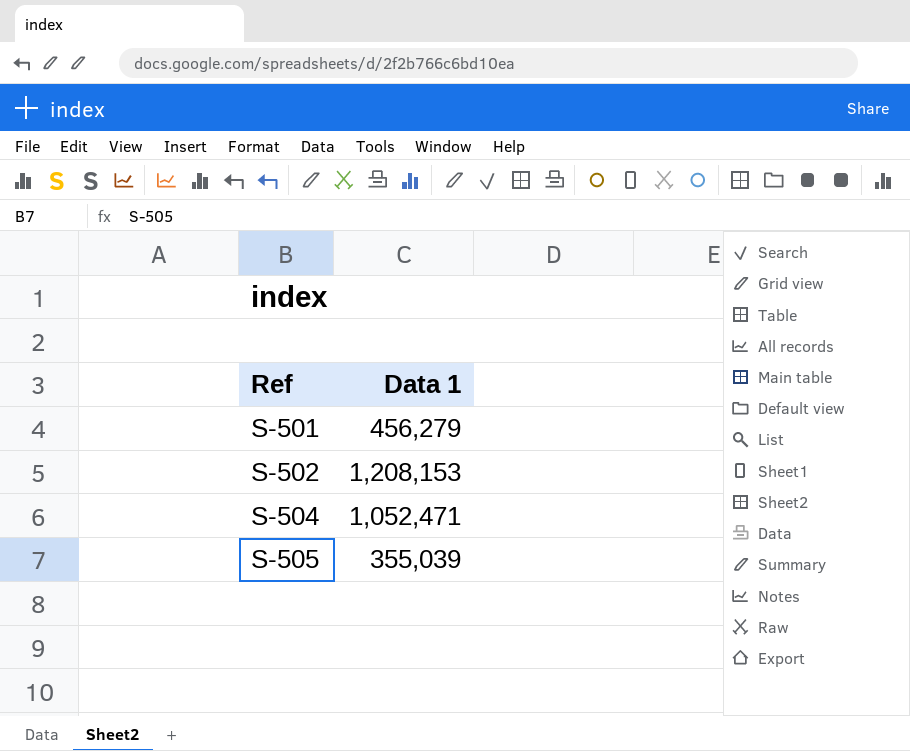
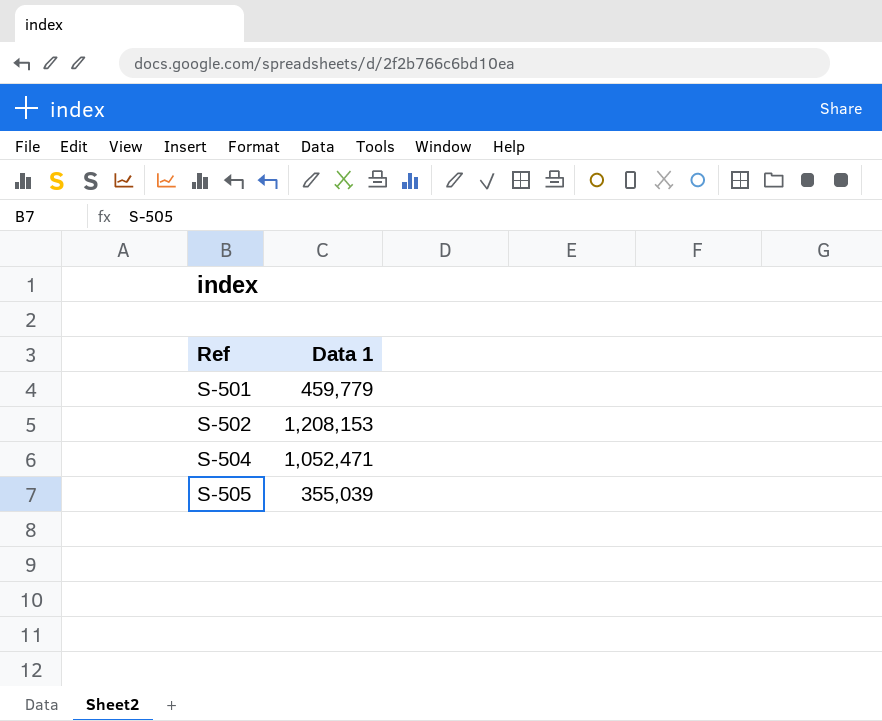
S-501 | Data 1: 456,279 -> 459,779

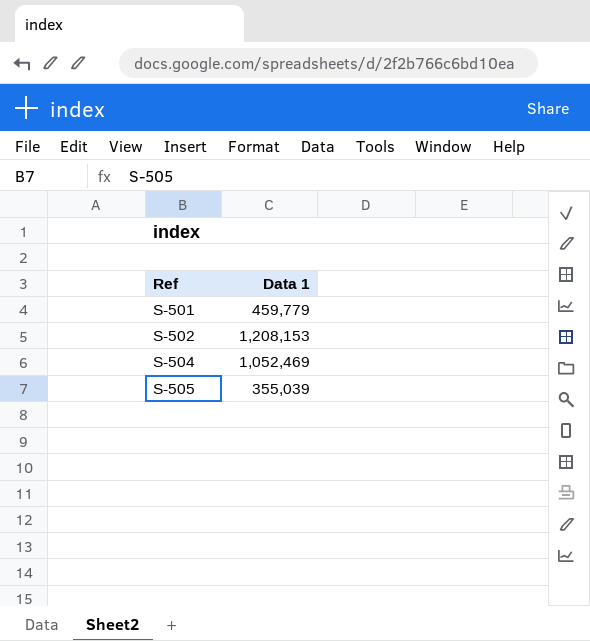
S-504 | Data 1: 1,052,471 -> 1,052,469

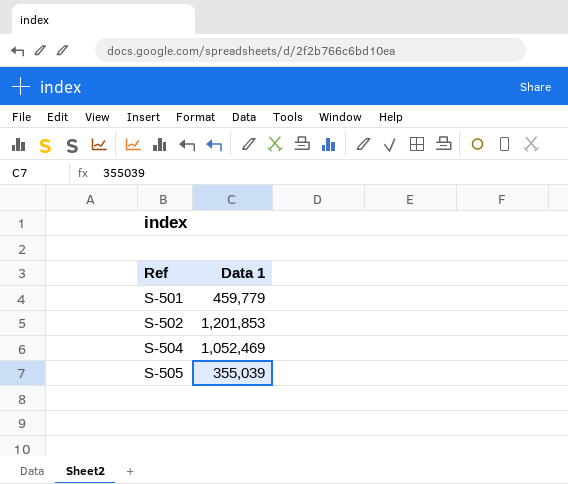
S-502 | Data 1: 1,208,153 -> 1,201,853

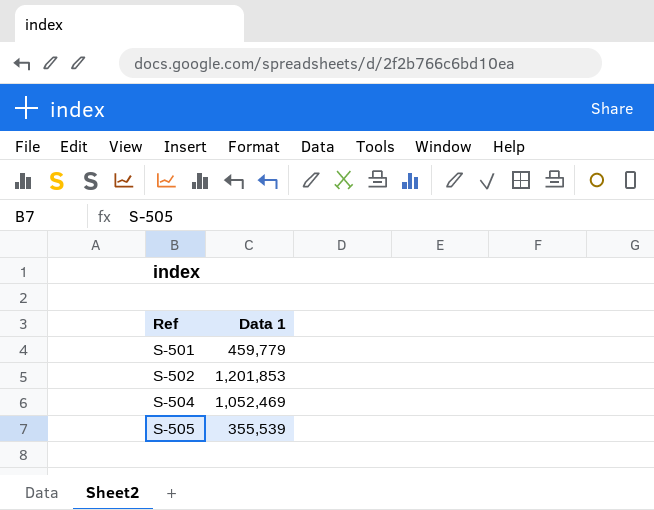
S-505 | Data 1: 355,039 -> 355,539

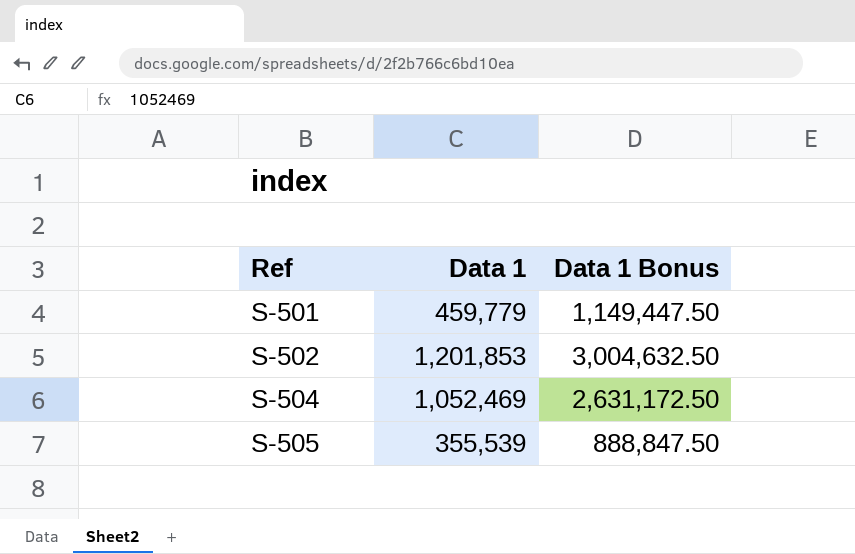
column Data 1 Bonus | formula: none -> [Data 1] * 2.5

